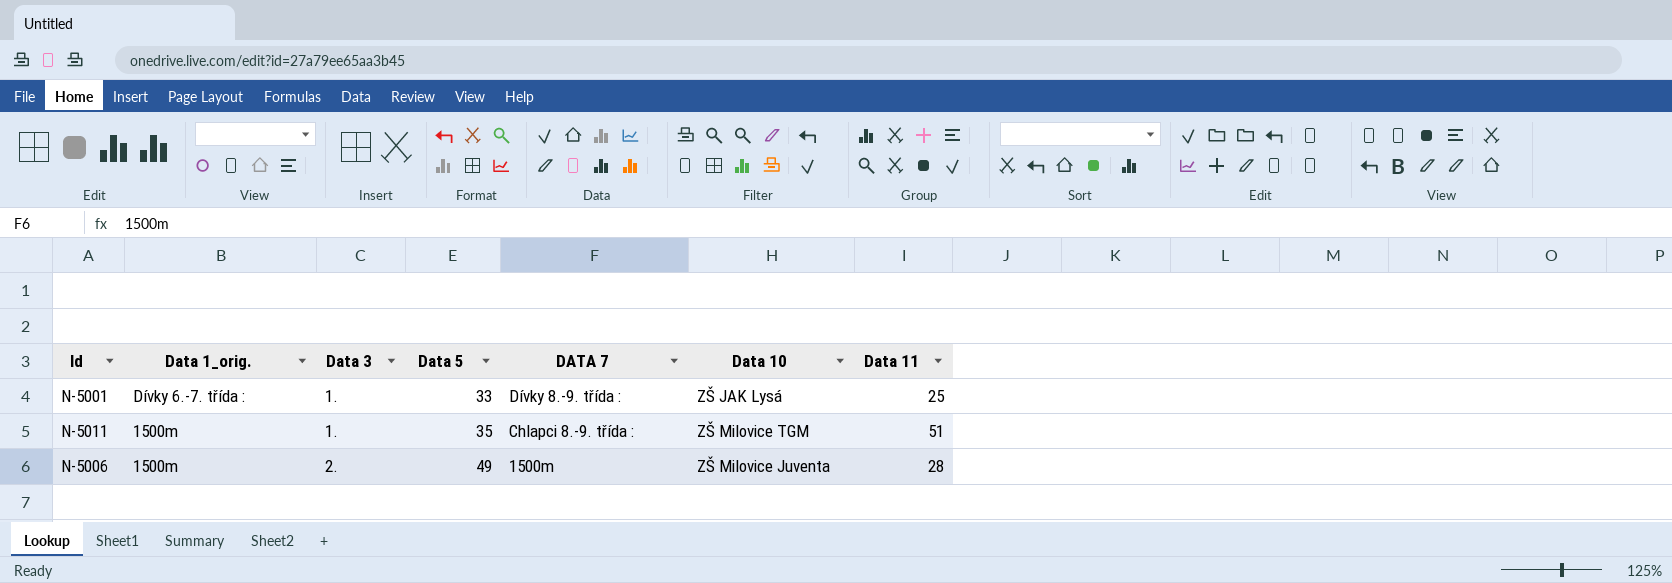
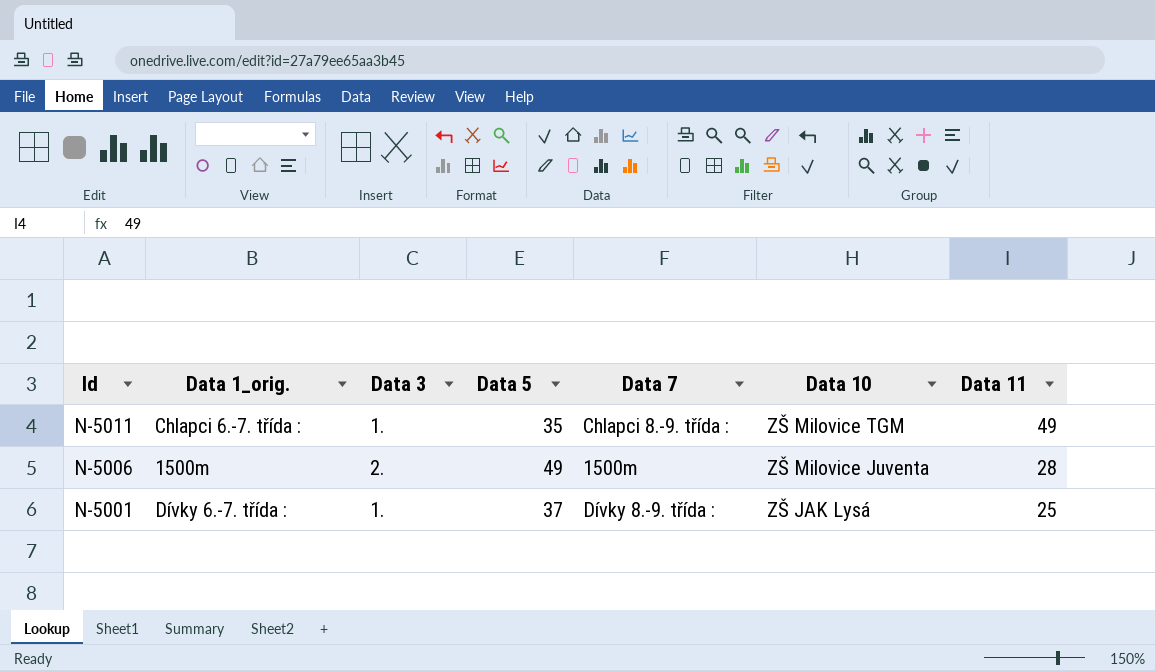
row order: Data 1_orig. descending -> Id descending
column name: DATA 7 -> Data 7
N-5011 | Data 1_orig.: 1500m -> Chlapci 6.-7. třída :
N-5011 | Data 11: 51 -> 49
N-5001 | Data 5: 33 -> 37

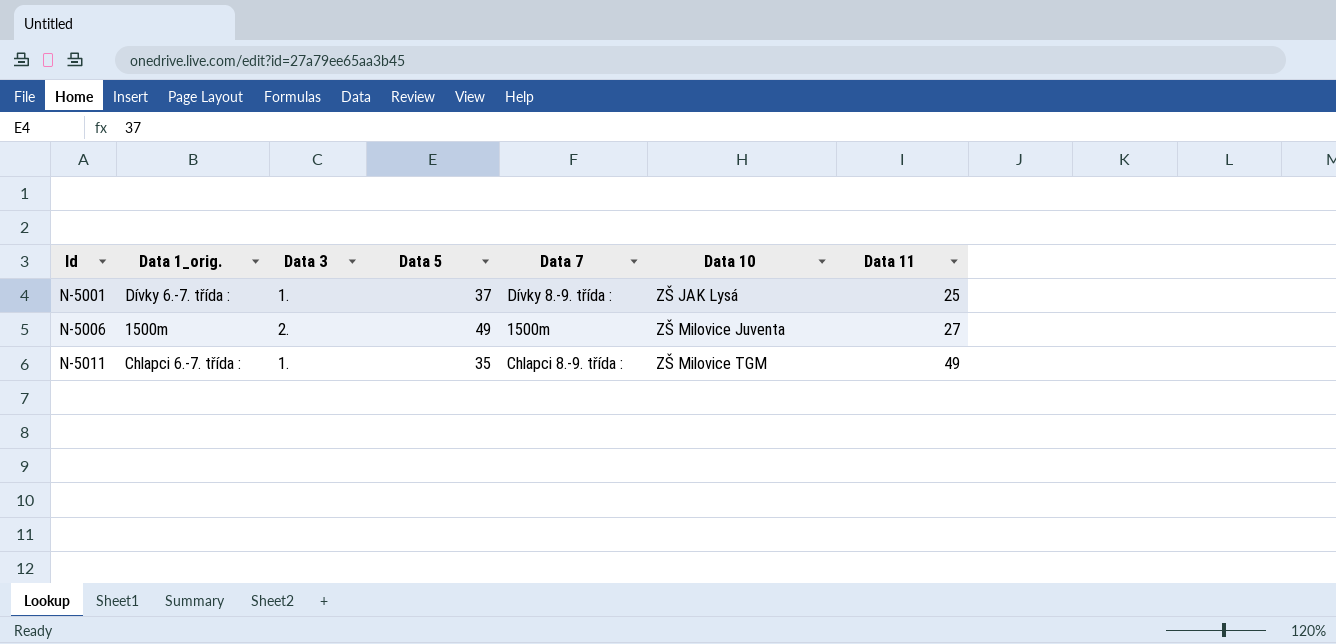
row order: Id descending -> Id ascending
N-5006 | Data 11: 28 -> 27

